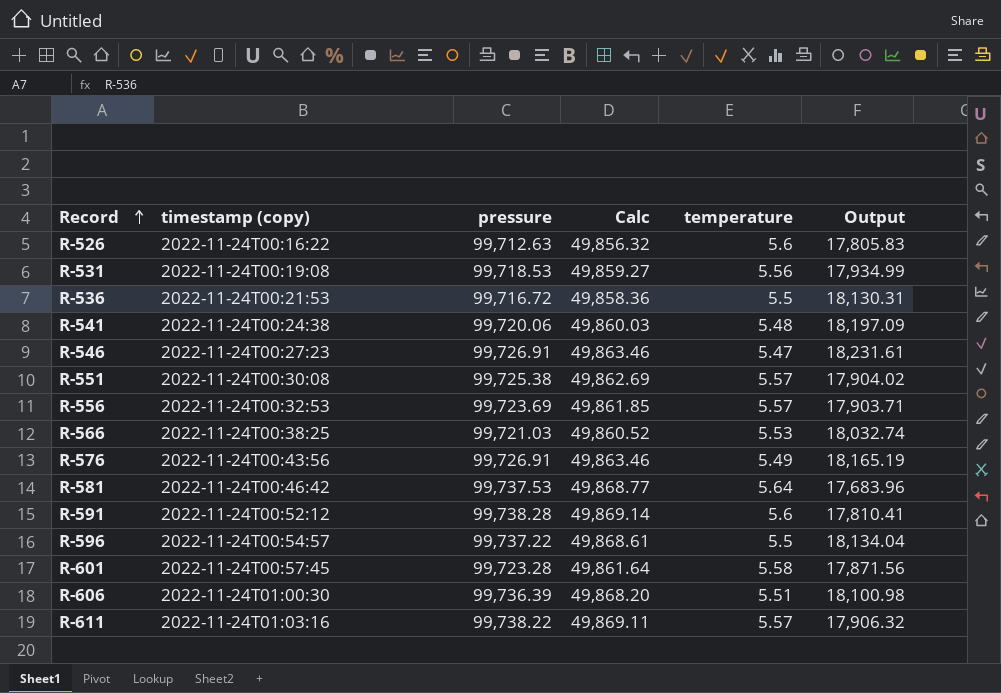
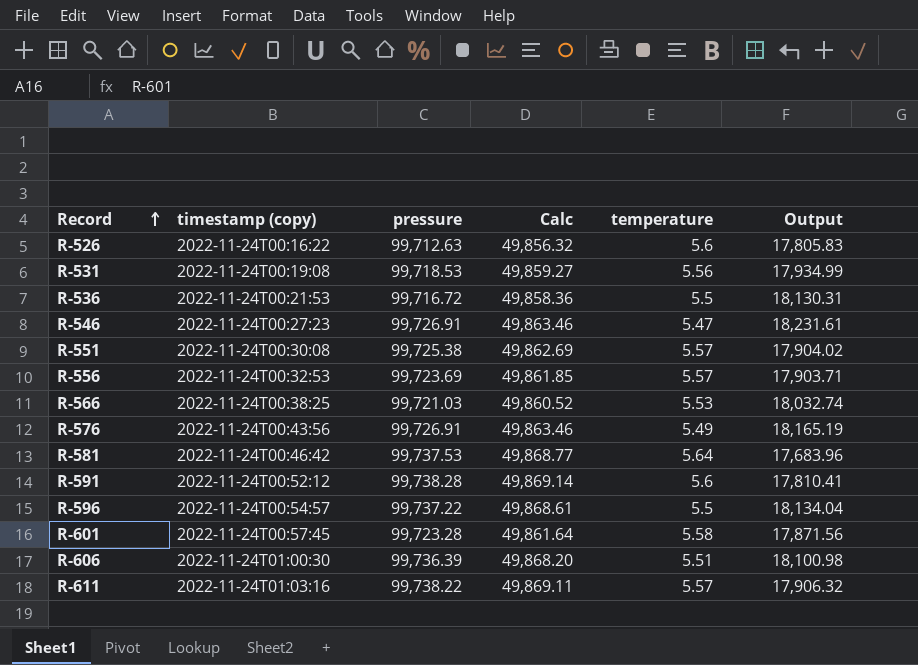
row R-541: 2022-11-24T00:24:38 | 99,720.06 | 49,860.03 | 5.48 | 18,197.09 -> none

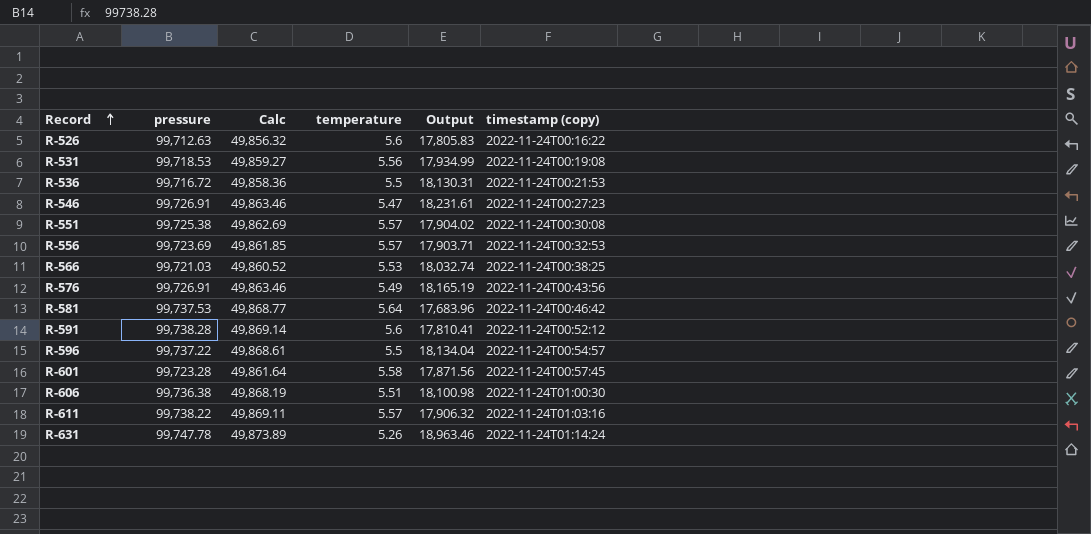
column timestamp (copy) | position: 2 -> 6
R-606 | pressure: 99,736.39 -> 99,736.38
R-606 | Calc: 49,868.20 -> 49,868.19
row R-631: none -> 99,747.78 | 49,873.89 | 5.26 | 18,963.46 | 2022-11-24T01:14:24

